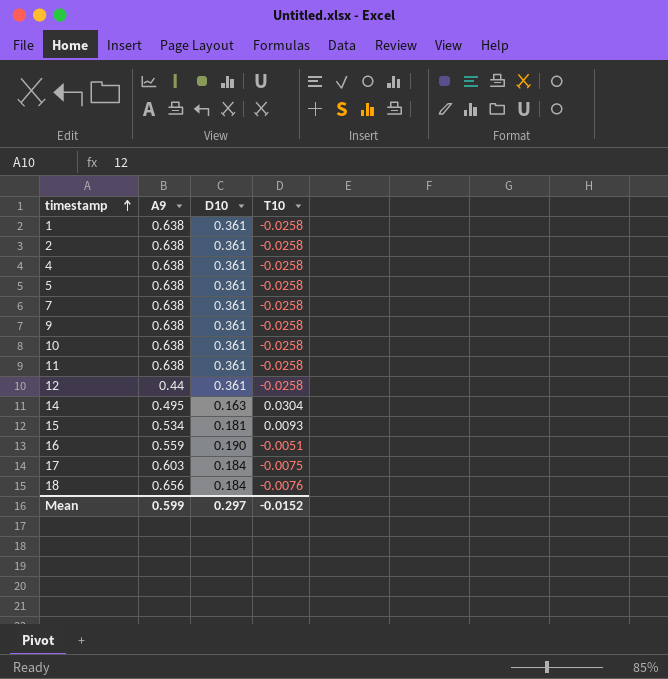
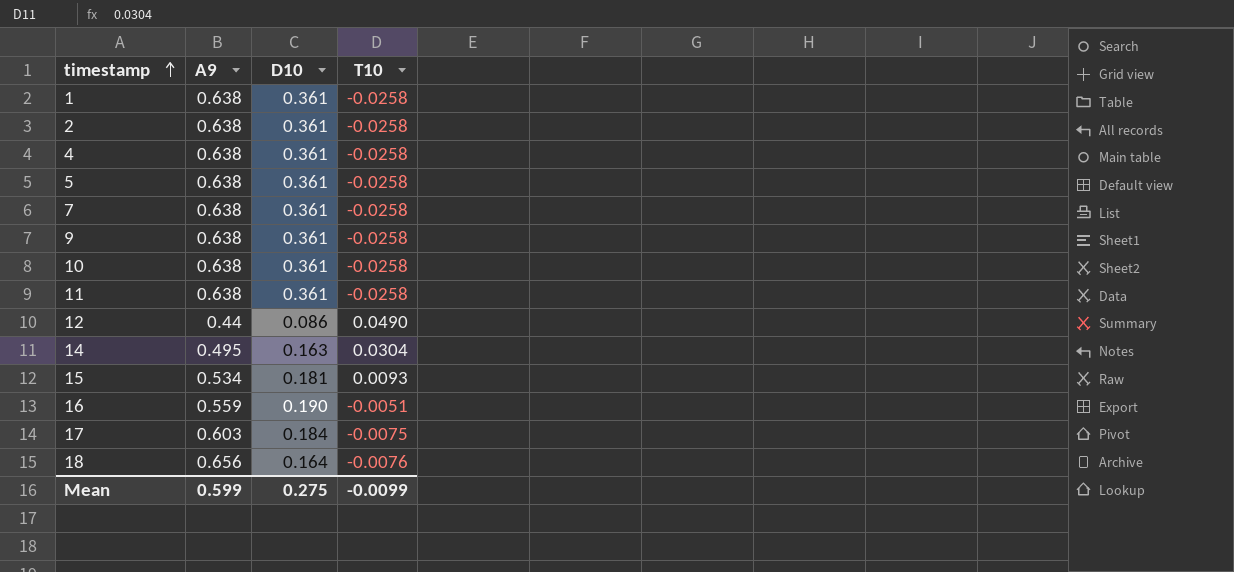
12 | D10: 0.361 -> 0.086
12 | T10: -0.0258 -> 0.0490
18 | D10: 0.184 -> 0.164
Mean | D10: 0.297 -> 0.275
Mean | T10: -0.0152 -> -0.0099

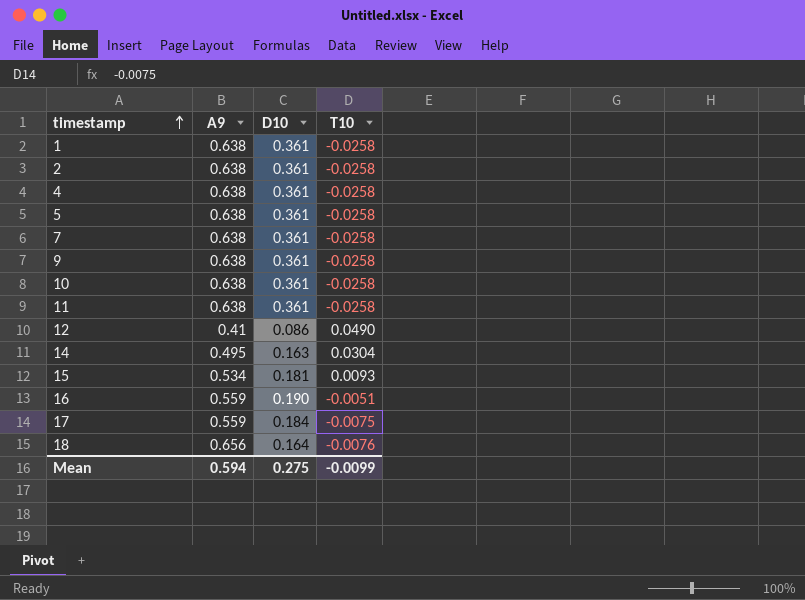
12 | A9: 0.44 -> 0.41
17 | A9: 0.603 -> 0.559
Mean | A9: 0.599 -> 0.594

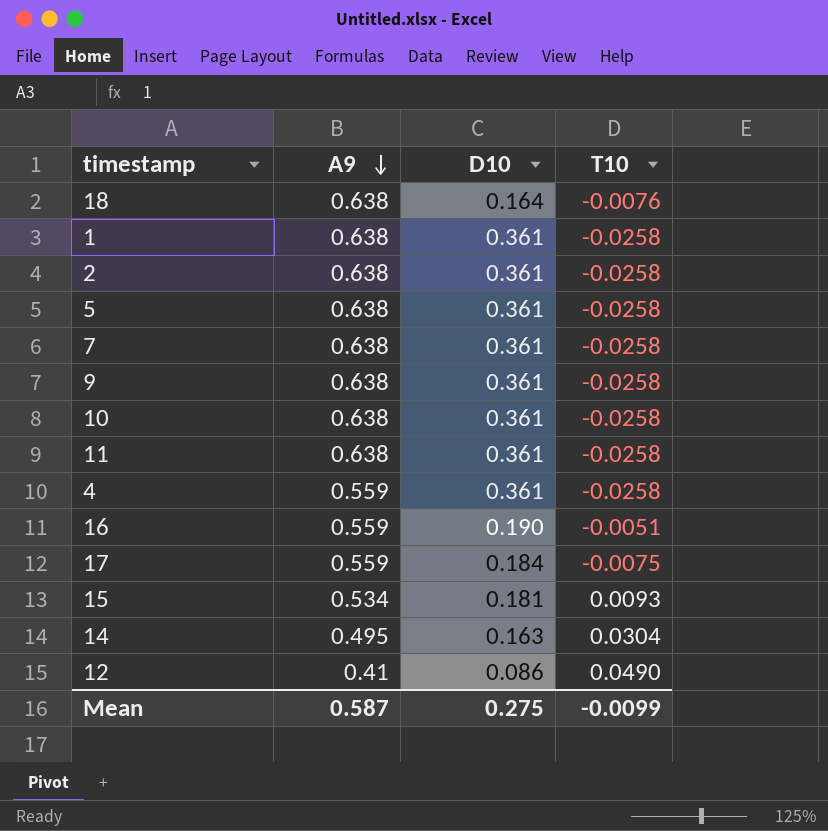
row order: timestamp ascending -> A9 descending
18 | A9: 0.656 -> 0.638
4 | A9: 0.638 -> 0.559
Mean | A9: 0.594 -> 0.587

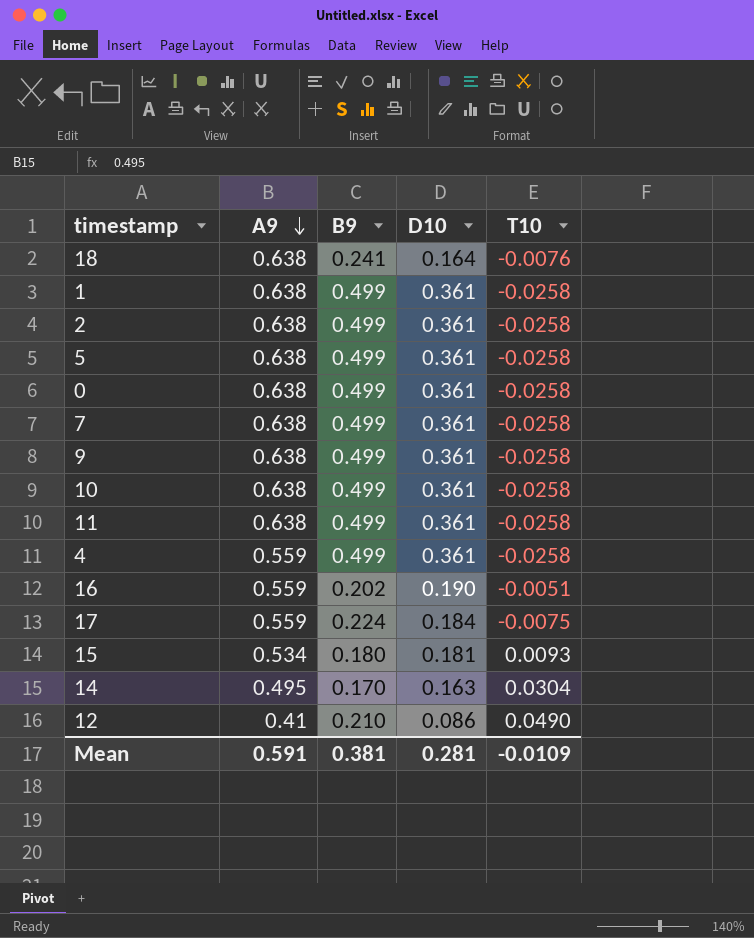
column B9 | position: none -> 3
row 0: none -> 0.638 | 0.499 | 0.361 | -0.0258
Mean | A9: 0.587 -> 0.591
Mean | D10: 0.275 -> 0.281
Mean | T10: -0.0099 -> -0.0109

